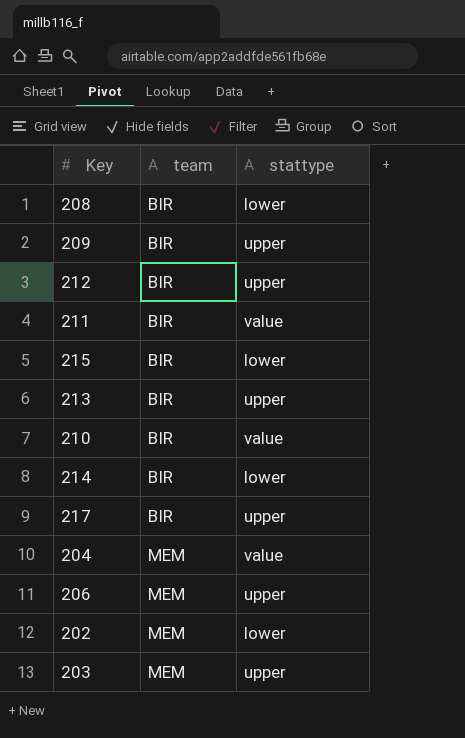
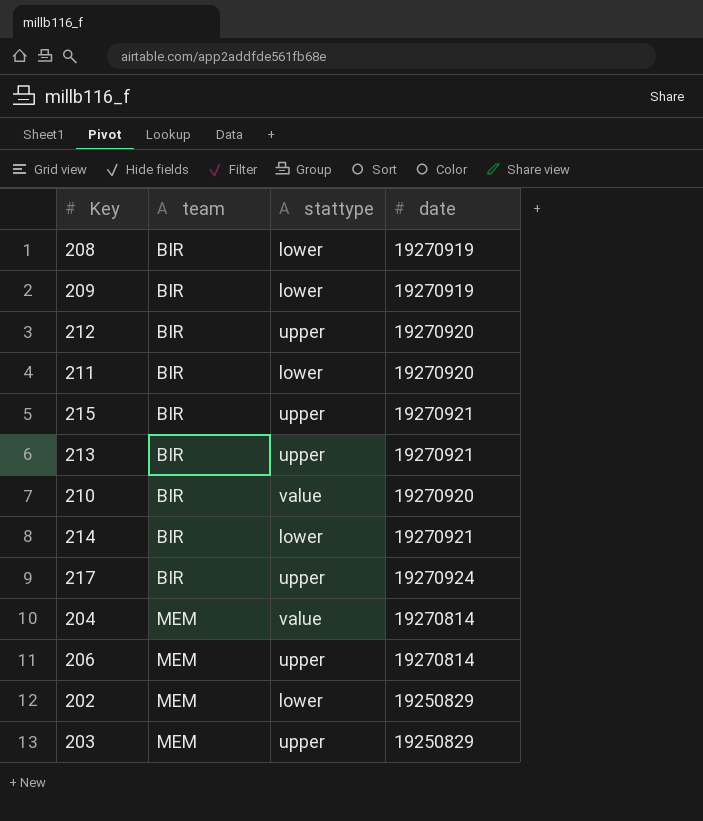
column date | position: none -> 4
209 | stattype: upper -> lower
211 | stattype: value -> lower
215 | stattype: lower -> upper

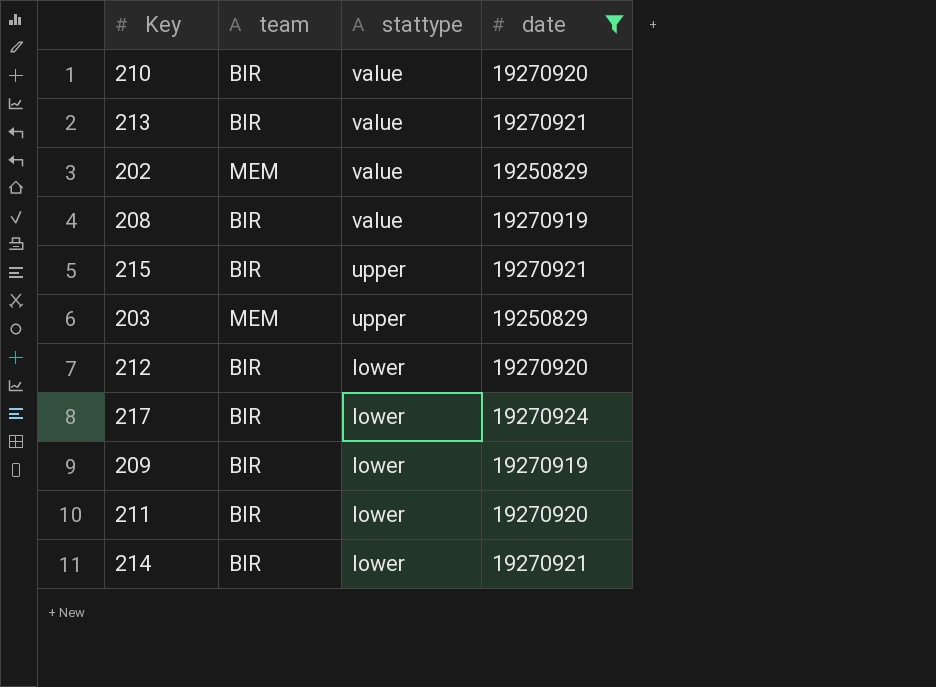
filter: none -> date != 19270814
row order: team ascending -> stattype descending
213 | stattype: upper -> value
202 | stattype: lower -> value
208 | stattype: lower -> value
212 | stattype: upper -> lower
217 | stattype: upper -> lower

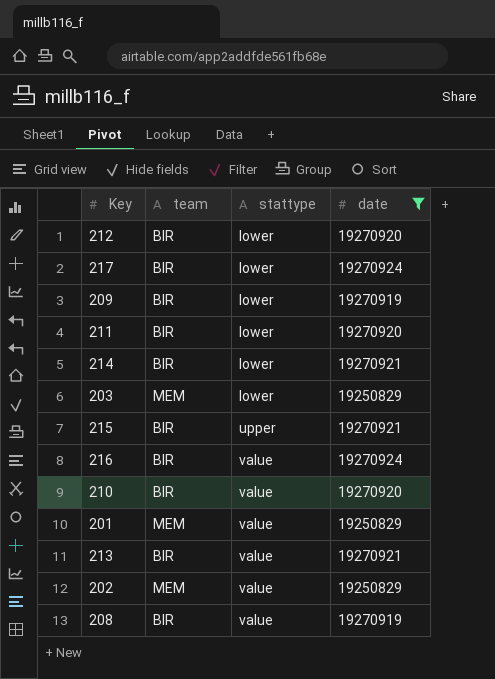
row order: stattype descending -> stattype ascending
203 | stattype: upper -> lower
row 216: none -> BIR | value | 19270924
row 201: none -> MEM | value | 19250829

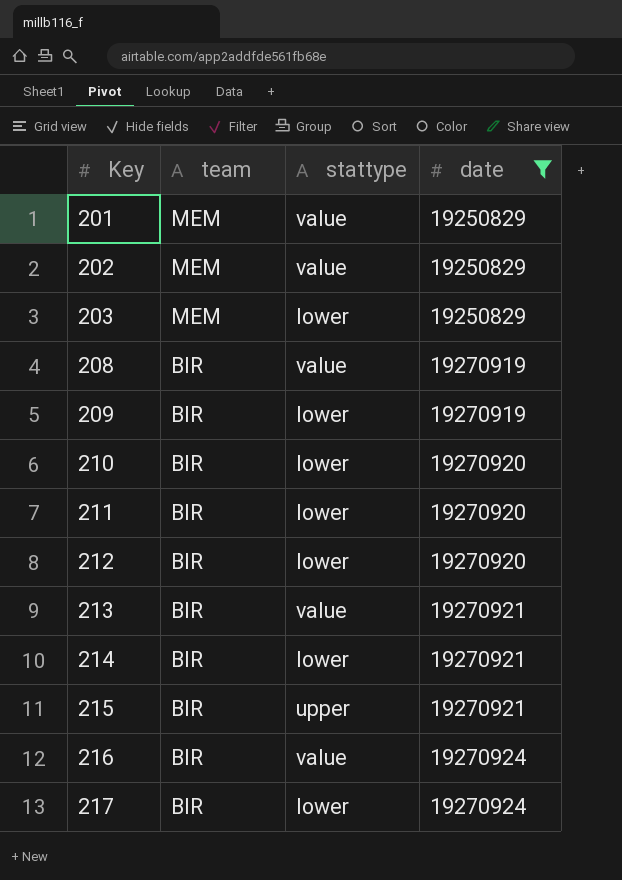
row order: stattype ascending -> Key ascending
210 | stattype: value -> lower

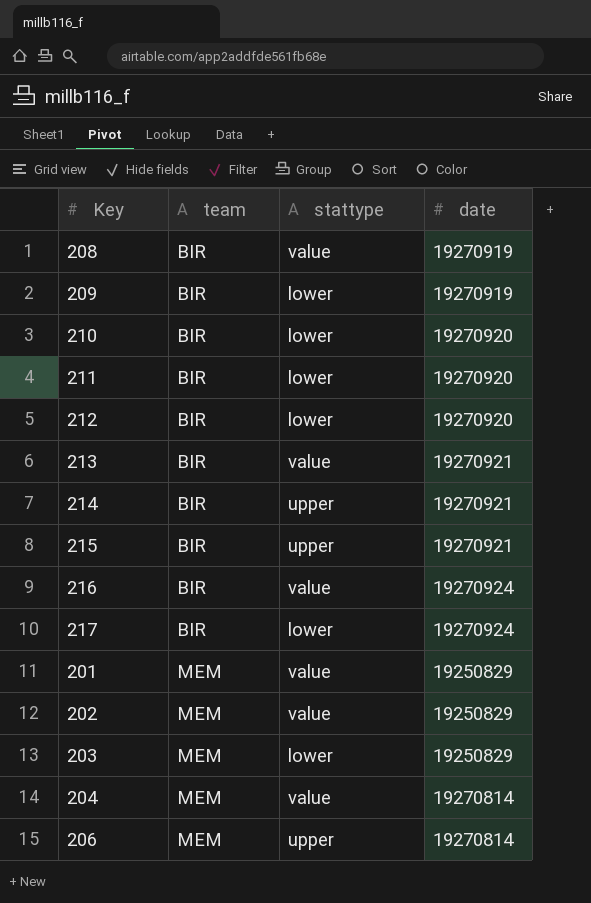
filter: date != 19270814 -> none
row order: Key ascending -> team ascending
214 | stattype: lower -> upper

